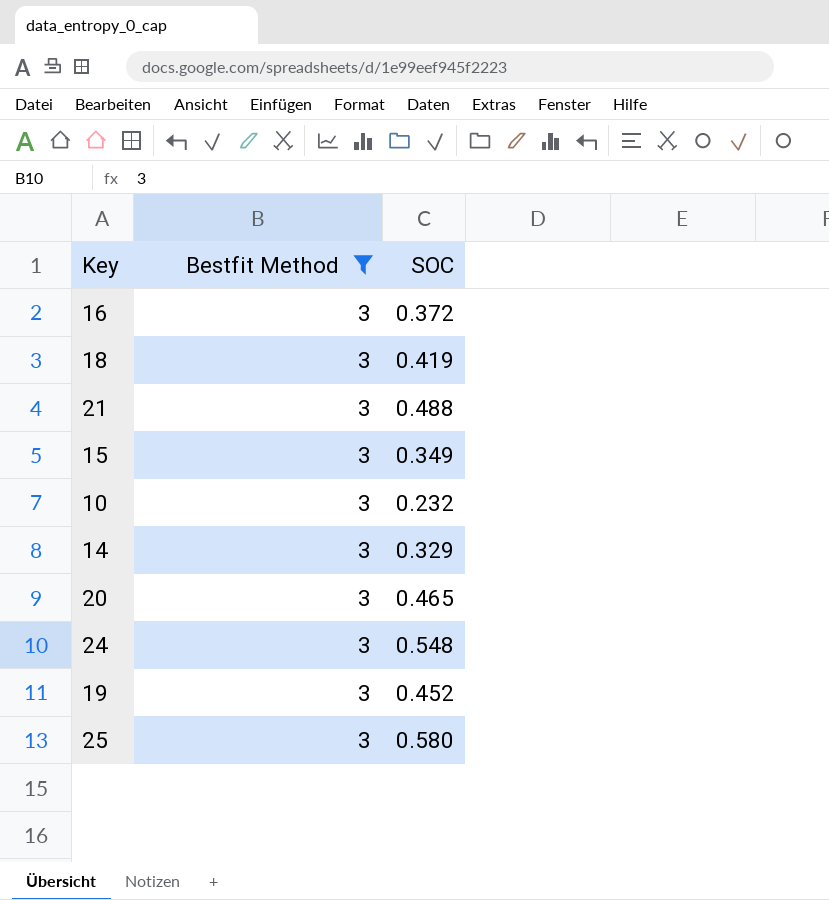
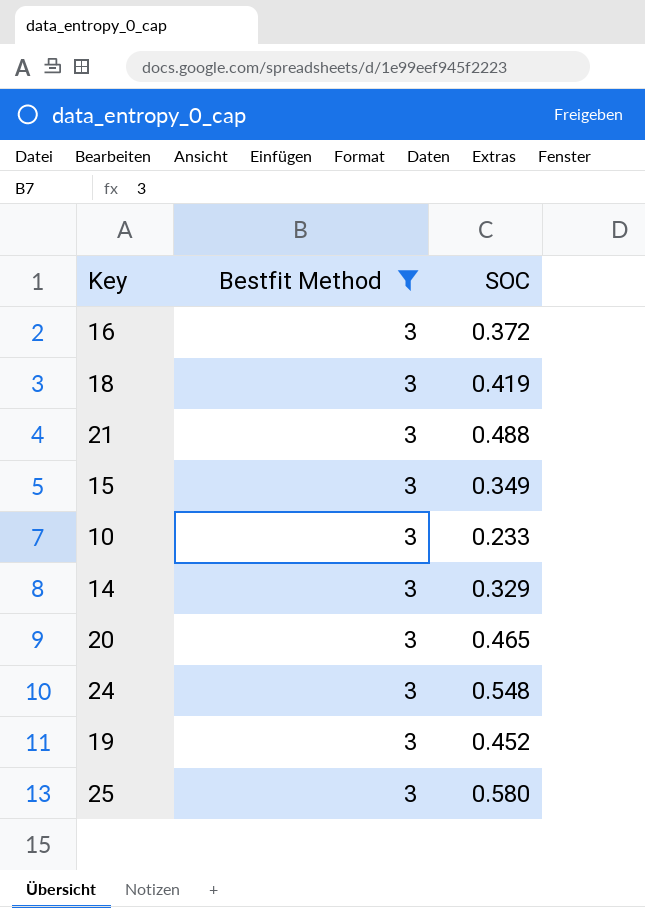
10 | SOC: 0.232 -> 0.233

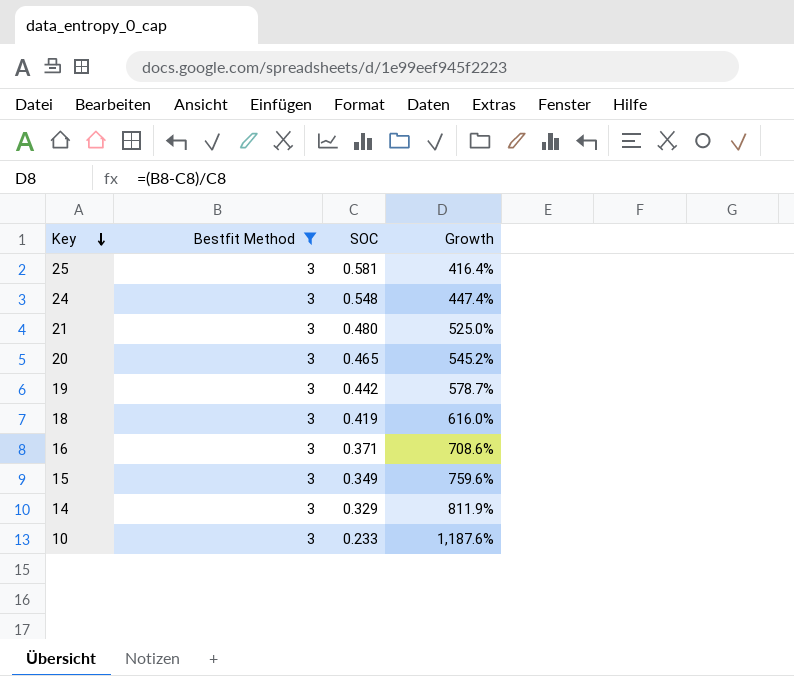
row order: none -> Key descending
column Growth | formula: none -> ([Bestfit Method] - [SOC]) / [SOC]
25 | SOC: 0.580 -> 0.581
21 | SOC: 0.488 -> 0.480
19 | SOC: 0.452 -> 0.442
16 | SOC: 0.372 -> 0.371

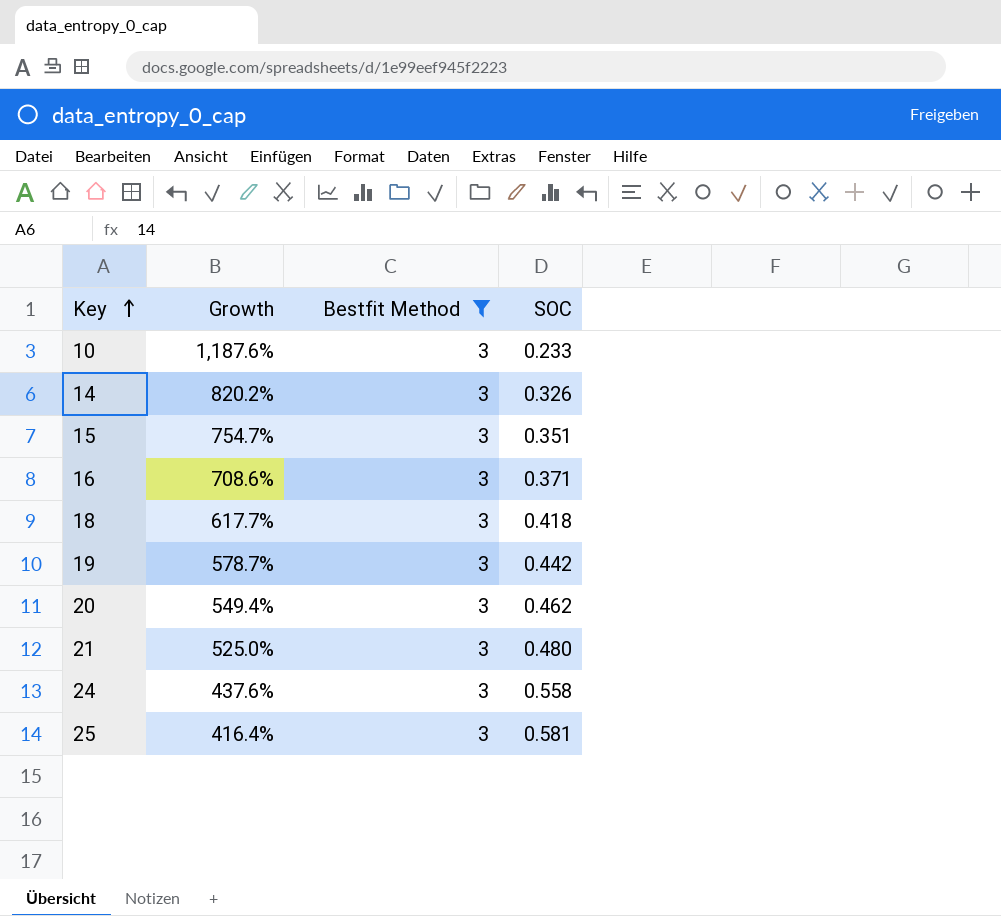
row order: Key descending -> Key ascending
column Growth | position: 4 -> 2
14 | Growth: 811.9% -> 820.2%
14 | SOC: 0.329 -> 0.326
15 | Growth: 759.6% -> 754.7%
15 | SOC: 0.349 -> 0.351
18 | Growth: 616.0% -> 617.7%
18 | SOC: 0.419 -> 0.418
20 | Growth: 545.2% -> 549.4%
20 | SOC: 0.465 -> 0.462
24 | Growth: 447.4% -> 437.6%
24 | SOC: 0.548 -> 0.558

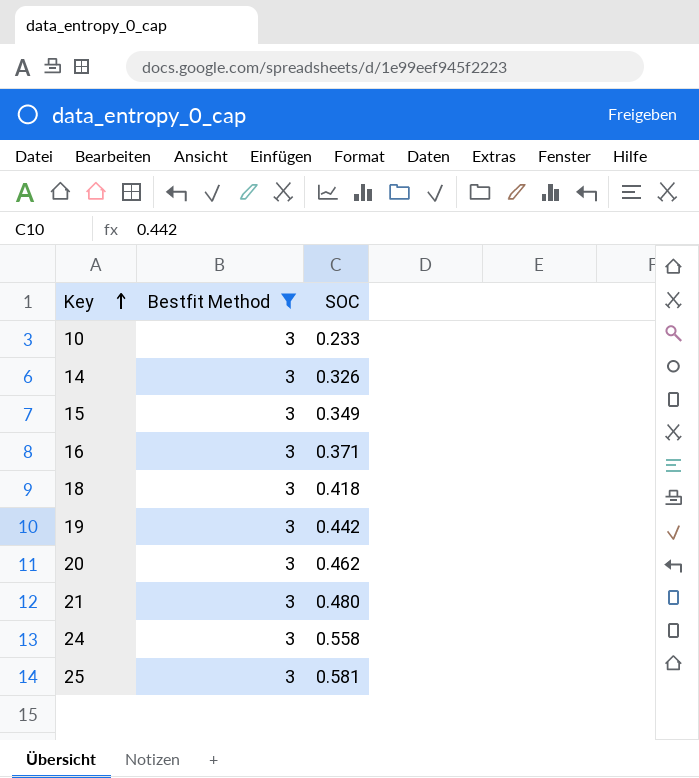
column Growth | formula: ([Bestfit Method] - [SOC]) / [SOC] -> none
15 | SOC: 0.351 -> 0.349

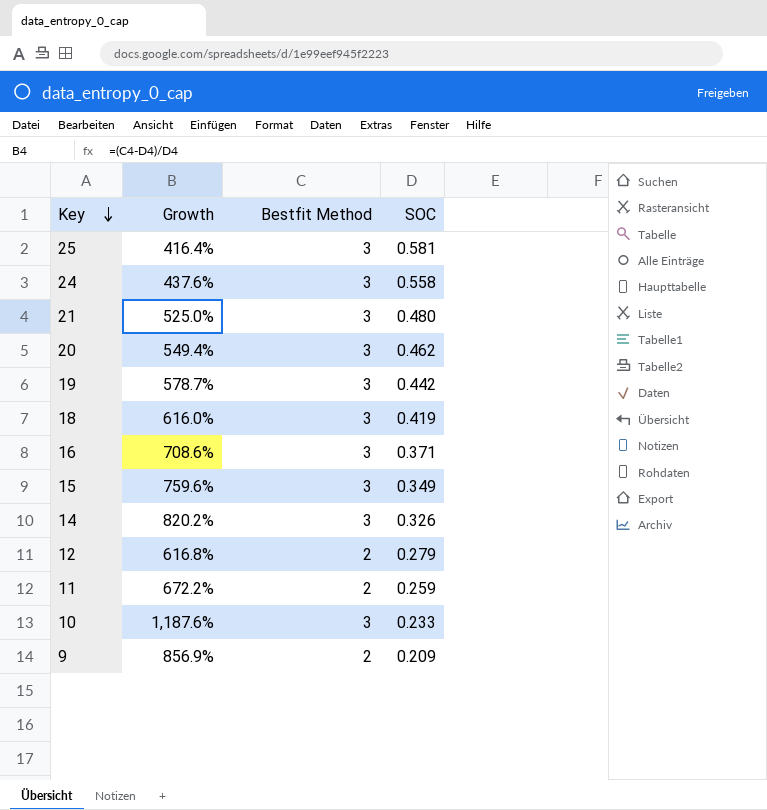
filter: Bestfit Method = 3 -> none
row order: Key ascending -> Key descending
column Growth | formula: none -> ([Bestfit Method] - [SOC]) / [SOC]
18 | SOC: 0.418 -> 0.419

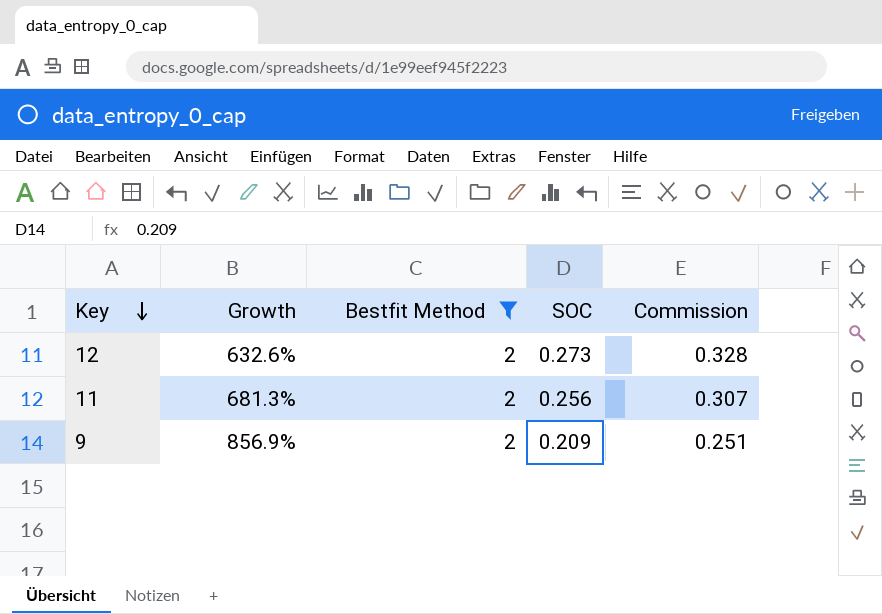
filter: none -> Bestfit Method = 2
column Commission | formula: none -> [SOC] * 1.2
12 | Growth: 616.8% -> 632.6%
12 | SOC: 0.279 -> 0.273
11 | Growth: 672.2% -> 681.3%
11 | SOC: 0.259 -> 0.256

